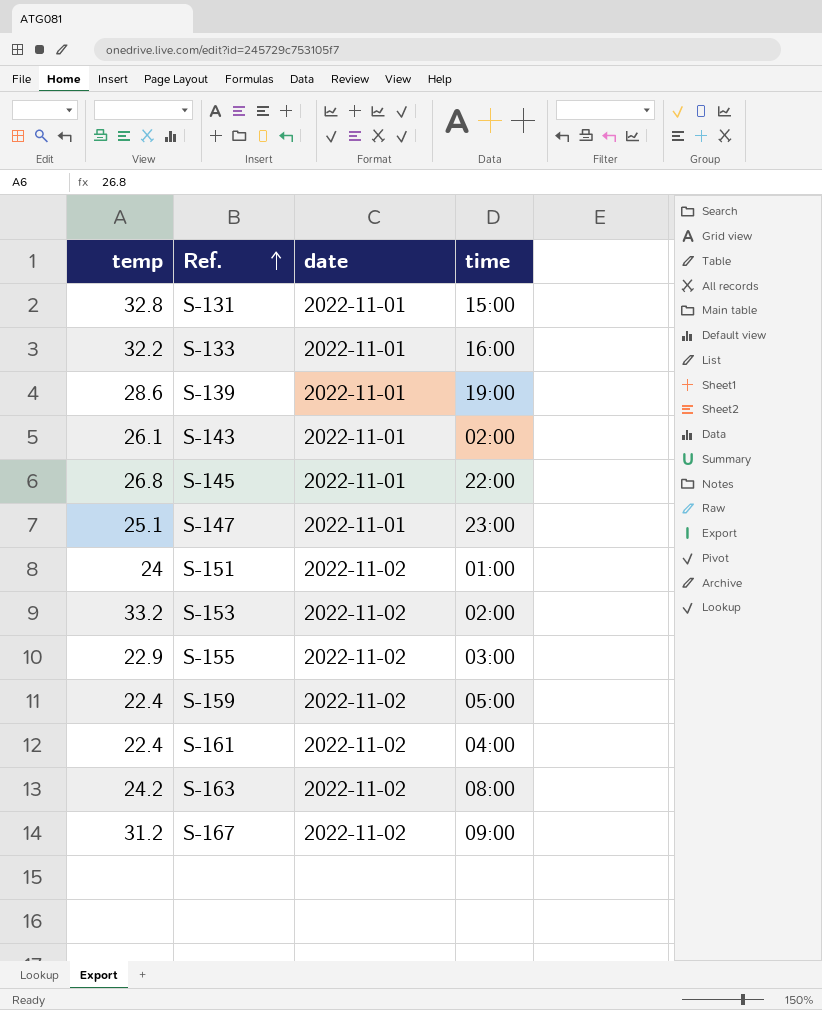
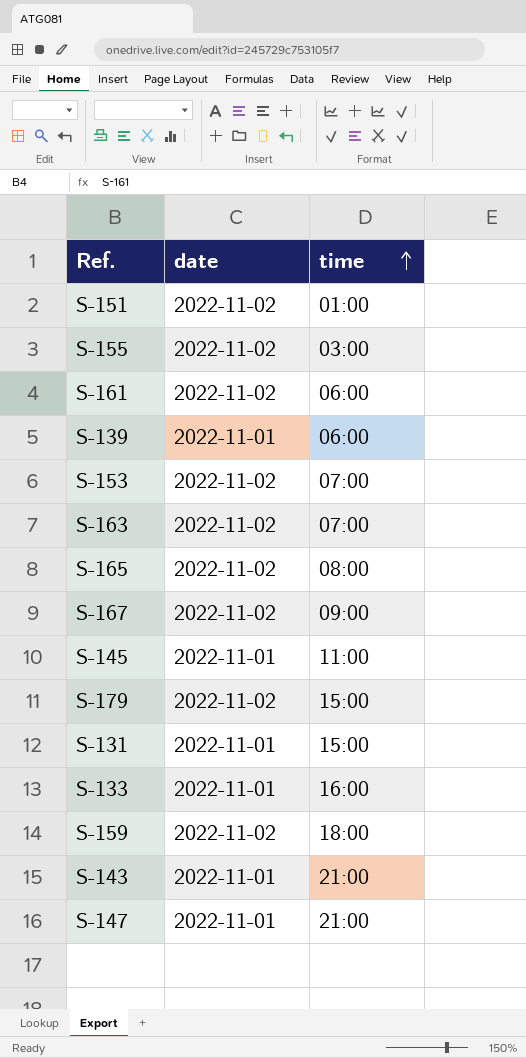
row order: Ref. ascending -> time ascending
column temp | position: 1 -> none
S-161 | time: 04:00 -> 06:00
S-139 | time: 19:00 -> 06:00
S-153 | time: 02:00 -> 07:00
S-163 | time: 08:00 -> 07:00
row S-165: none -> 2022-11-02 | 08:00
S-145 | time: 22:00 -> 11:00
row S-179: none -> 2022-11-02 | 15:00
S-159 | time: 05:00 -> 18:00
S-143 | time: 02:00 -> 21:00
S-147 | time: 23:00 -> 21:00

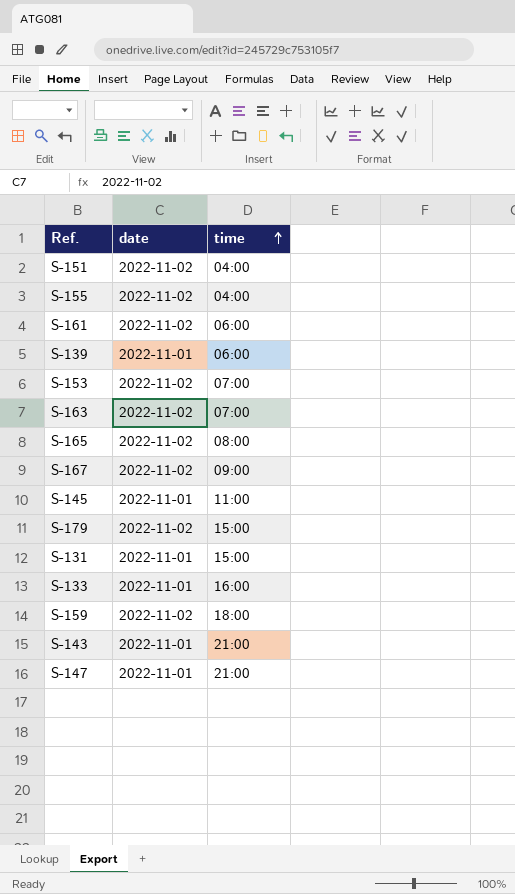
S-151 | time: 01:00 -> 04:00
S-155 | time: 03:00 -> 04:00

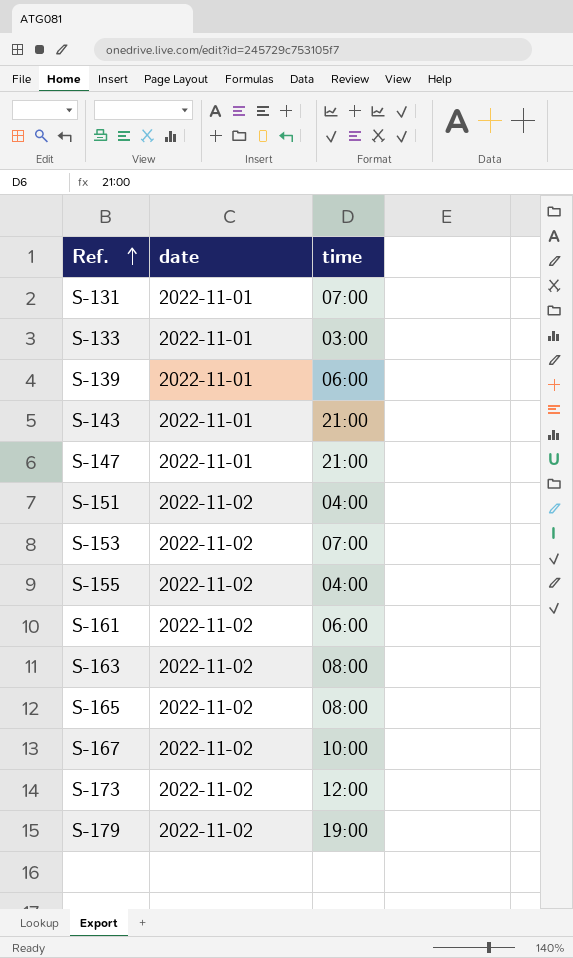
row order: time ascending -> Ref. ascending
row S-145: 2022-11-01 | 11:00 -> none
row S-159: 2022-11-02 | 18:00 -> none
S-131 | time: 15:00 -> 07:00
S-133 | time: 16:00 -> 03:00
S-163 | time: 07:00 -> 08:00
S-167 | time: 09:00 -> 10:00
row S-173: none -> 2022-11-02 | 12:00
S-179 | time: 15:00 -> 19:00

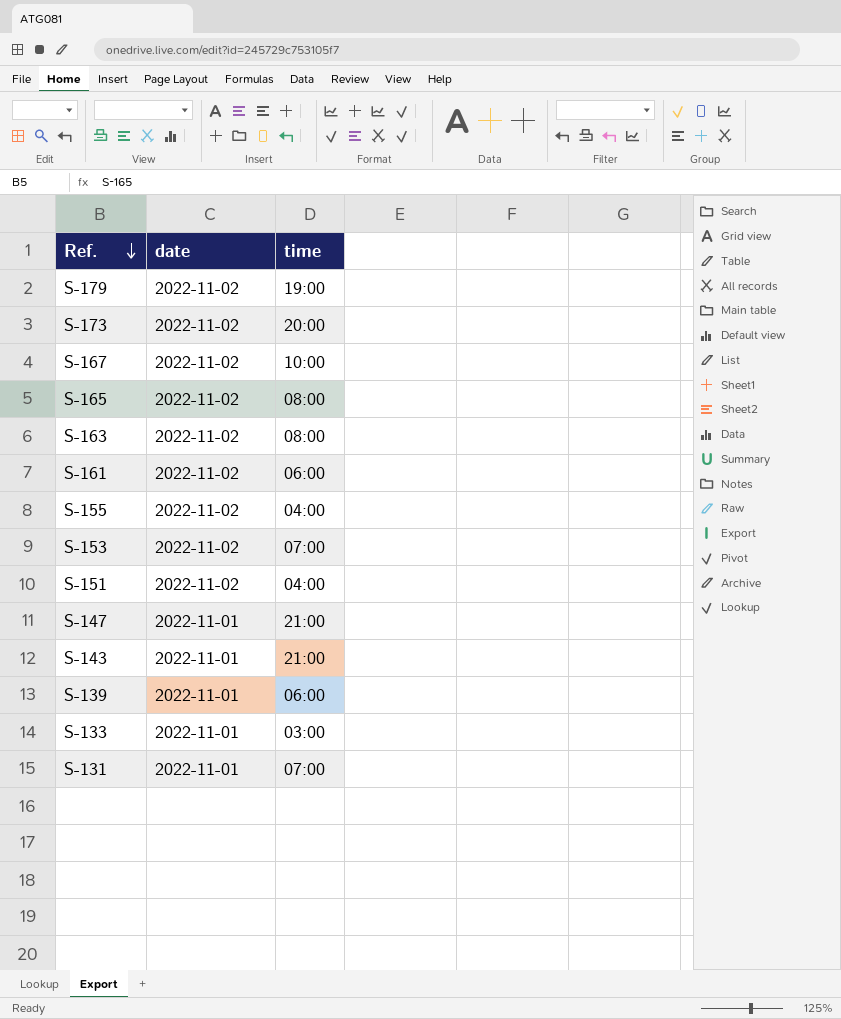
row order: Ref. ascending -> Ref. descending
S-173 | time: 12:00 -> 20:00

